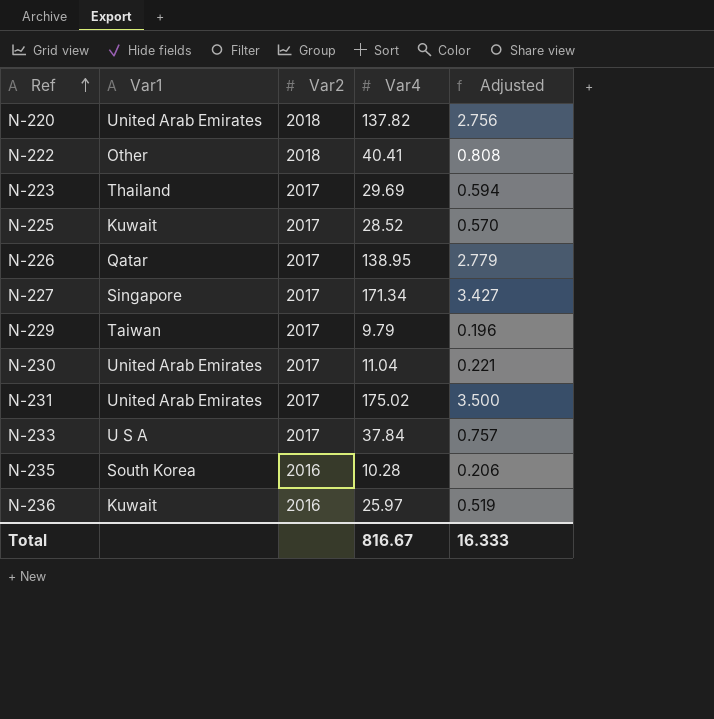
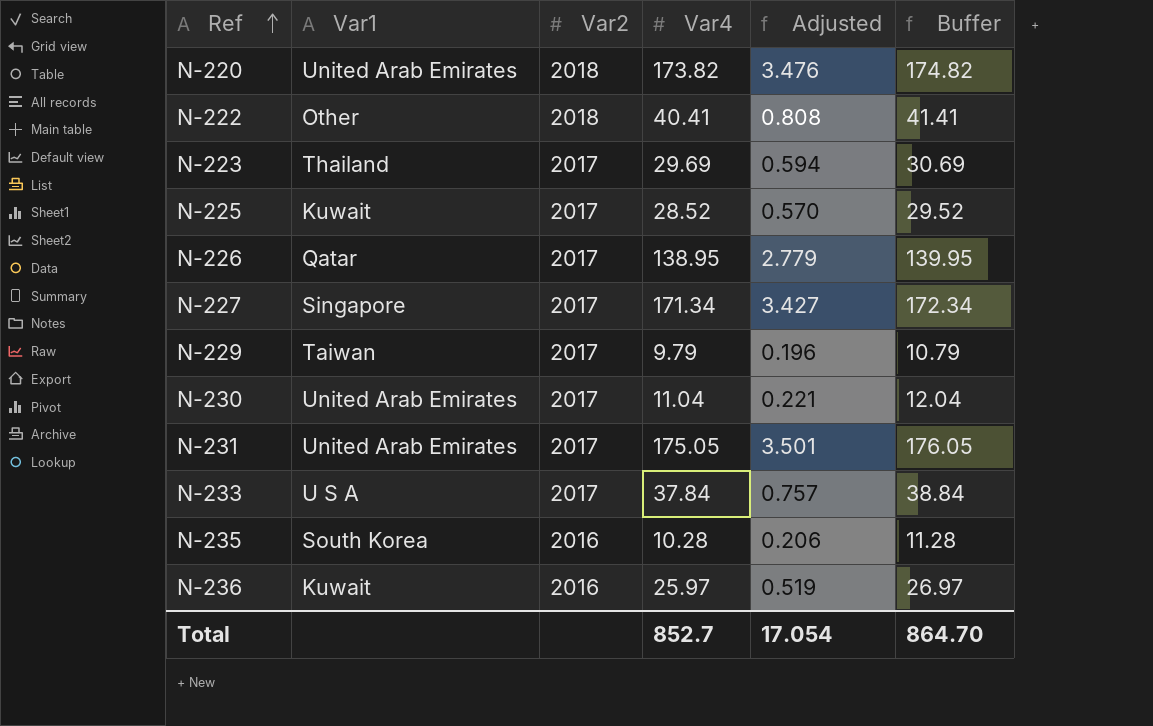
column Buffer | formula: none -> [Var4] + 1
N-220 | Var4: 137.82 -> 173.82
N-220 | Adjusted: 2.756 -> 3.476
N-231 | Var4: 175.02 -> 175.05
N-231 | Adjusted: 3.500 -> 3.501
Total | Var4: 816.67 -> 852.7
Total | Adjusted: 16.333 -> 17.054

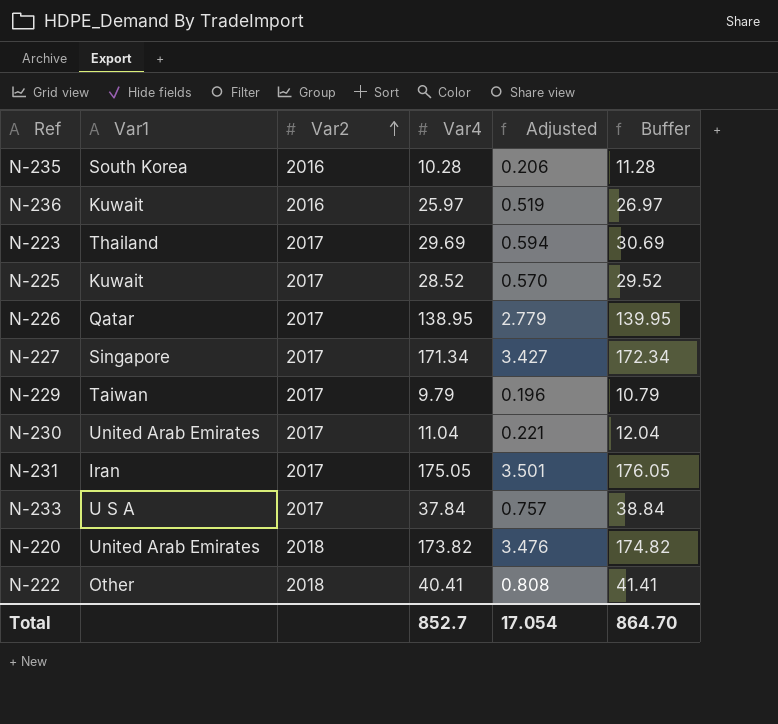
row order: Ref ascending -> Var2 ascending
N-231 | Var1: United Arab Emirates -> Iran

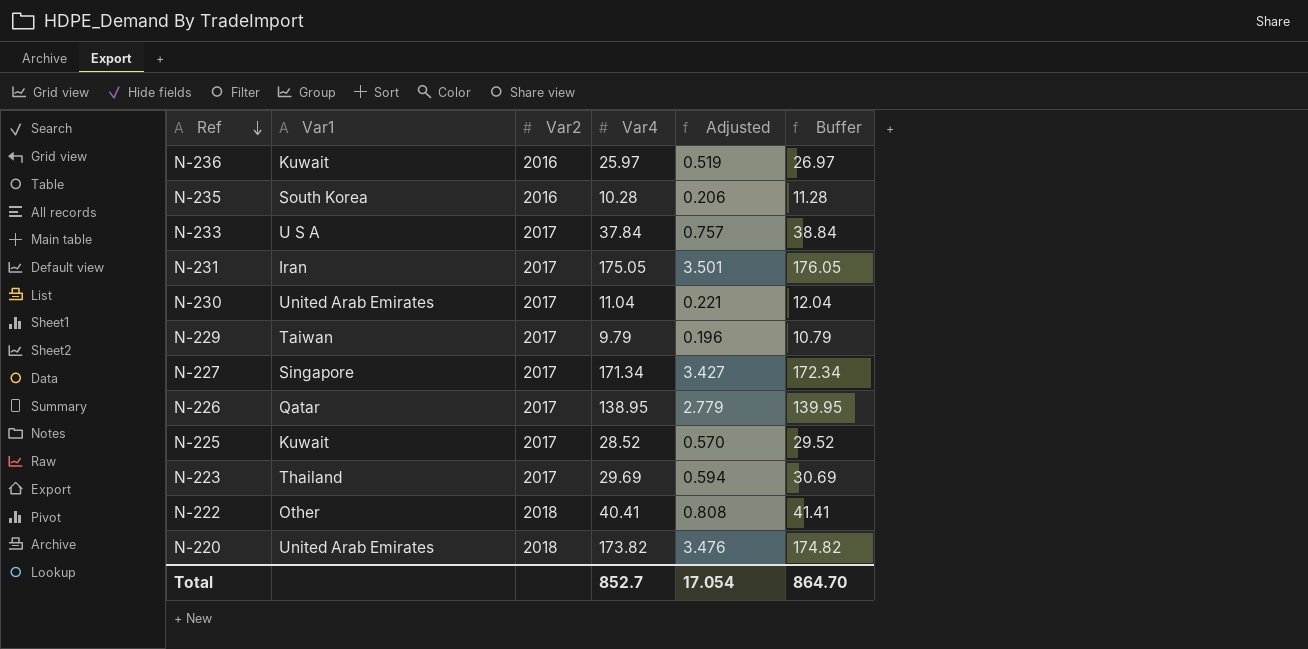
row order: Var2 ascending -> Ref descending

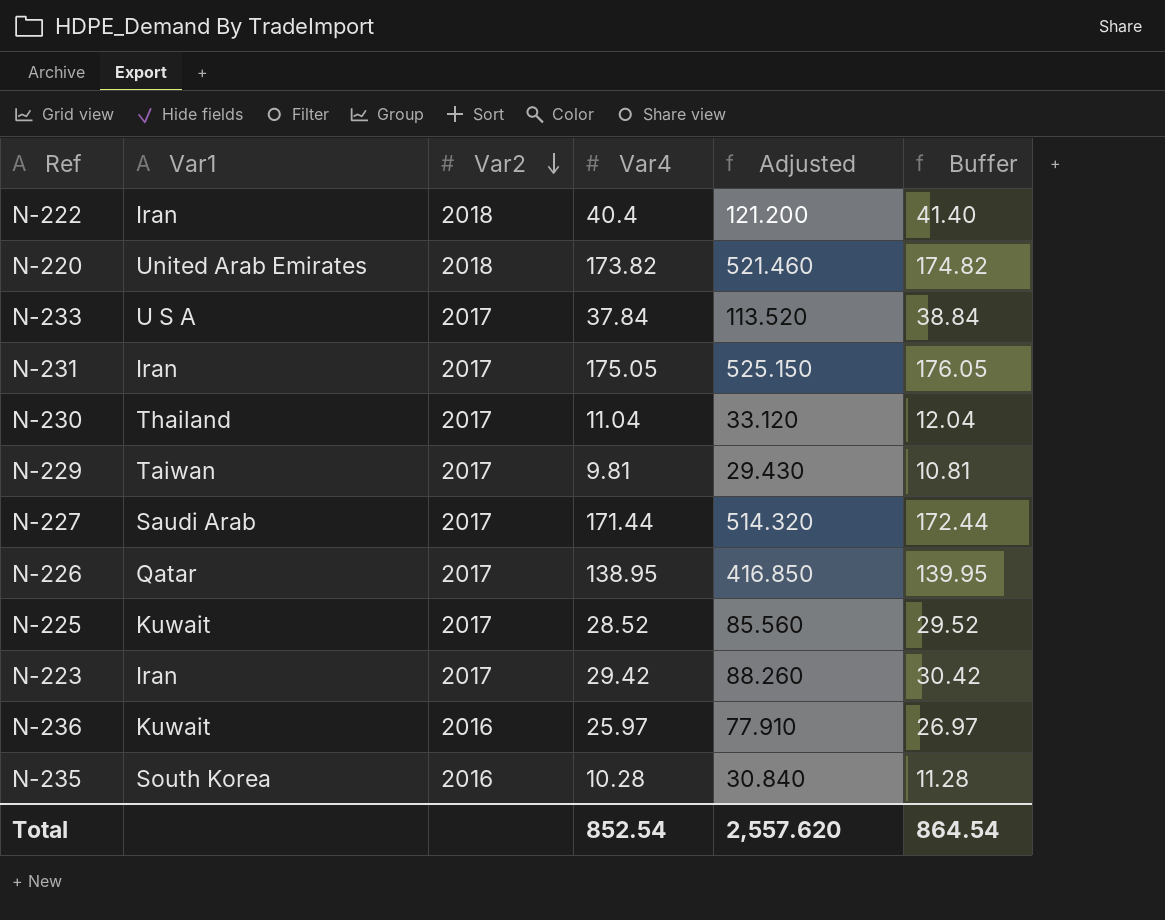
row order: Ref descending -> Var2 descending
column Adjusted | formula: [Var4] * 0.02 -> [Var4] * 3
N-222 | Var1: Other -> Iran
N-222 | Var4: 40.41 -> 40.4
N-222 | Buffer: 41.41 -> 41.40
N-230 | Var1: United Arab Emirates -> Thailand
N-229 | Var4: 9.79 -> 9.81
N-229 | Buffer: 10.79 -> 10.81
N-227 | Var1: Singapore -> Saudi Arab
N-227 | Var4: 171.34 -> 171.44
N-227 | Buffer: 172.34 -> 172.44
N-223 | Var1: Thailand -> Iran
N-223 | Var4: 29.69 -> 29.42
N-223 | Buffer: 30.69 -> 30.42
Total | Var4: 852.7 -> 852.54
Total | Adjusted: 17.054 -> 2,557.620
Total | Buffer: 864.70 -> 864.54

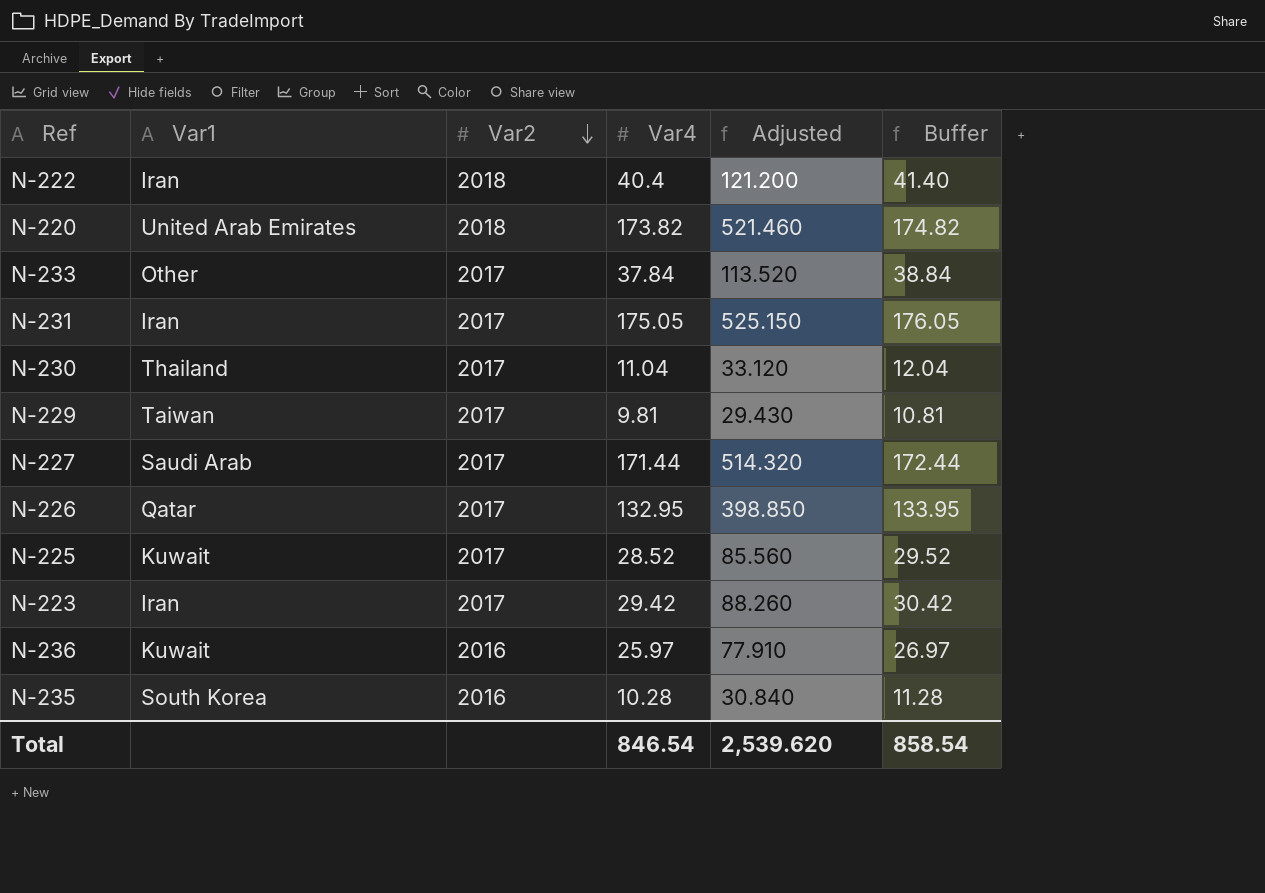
N-233 | Var1: U S A -> Other
N-226 | Var4: 138.95 -> 132.95
N-226 | Adjusted: 416.850 -> 398.850
N-226 | Buffer: 139.95 -> 133.95
Total | Var4: 852.54 -> 846.54
Total | Adjusted: 2,557.620 -> 2,539.620
Total | Buffer: 864.54 -> 858.54

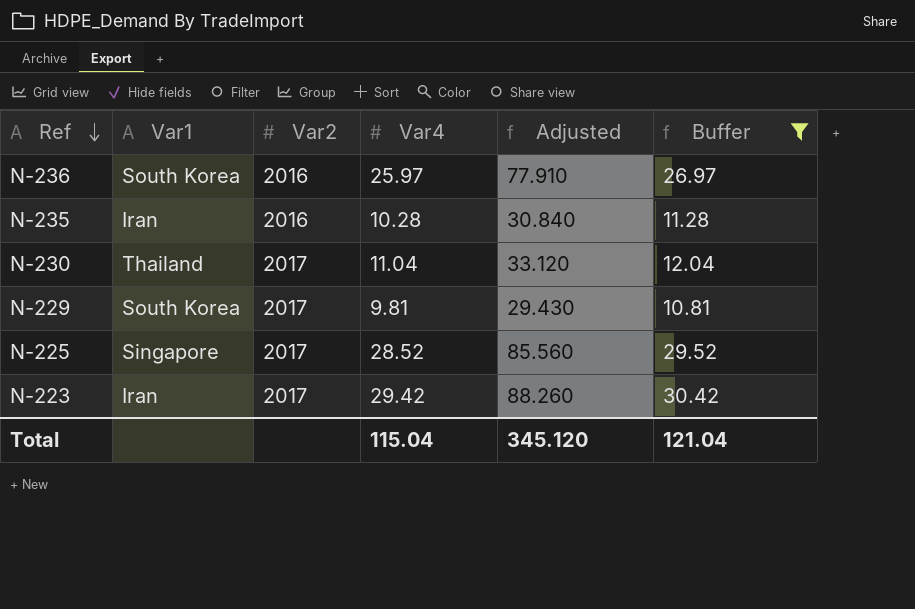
filter: none -> Buffer <= 30.42
row order: Var2 descending -> Ref descending
N-236 | Var1: Kuwait -> South Korea
N-235 | Var1: South Korea -> Iran
N-229 | Var1: Taiwan -> South Korea
N-225 | Var1: Kuwait -> Singapore
Total | Var4: 846.54 -> 115.04
Total | Adjusted: 2,539.620 -> 345.120
Total | Buffer: 858.54 -> 121.04

